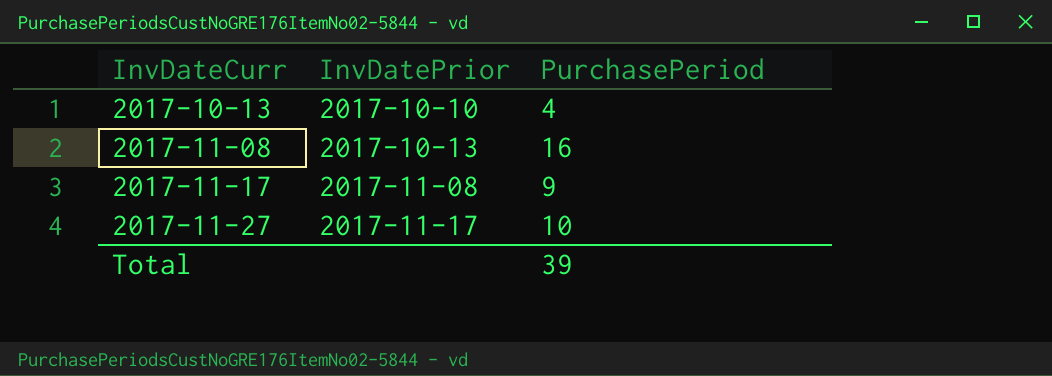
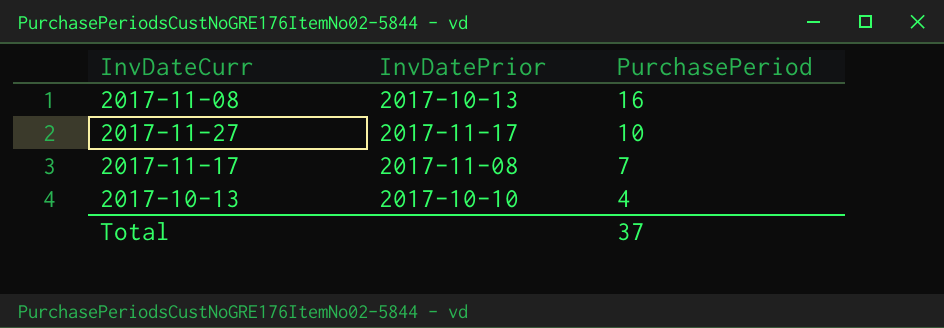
row order: InvDateCurr ascending -> PurchasePeriod descending
2017-11-17 | PurchasePeriod: 9 -> 7
Total | PurchasePeriod: 39 -> 37

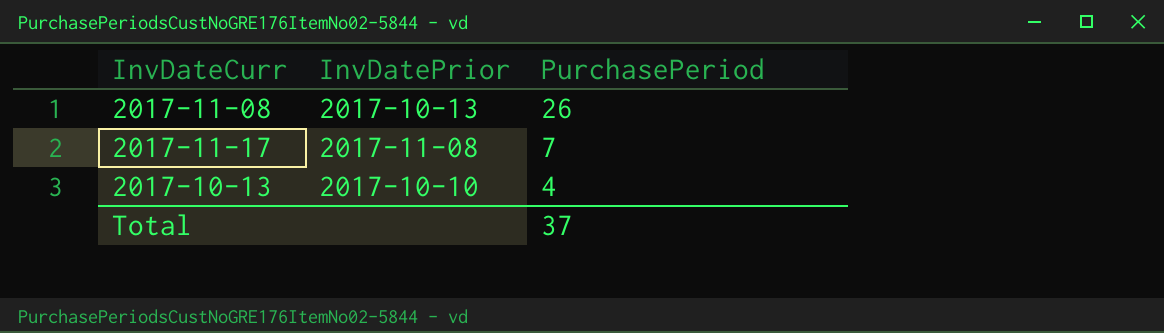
row 2017-11-27: 2017-11-17 | 10 -> none
2017-11-08 | PurchasePeriod: 16 -> 26

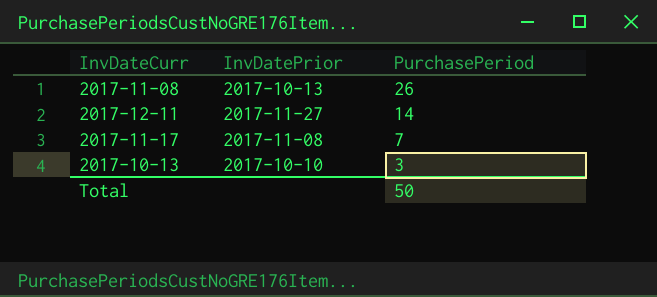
row 2017-12-11: none -> 2017-11-27 | 14
2017-10-13 | PurchasePeriod: 4 -> 3
Total | PurchasePeriod: 37 -> 50

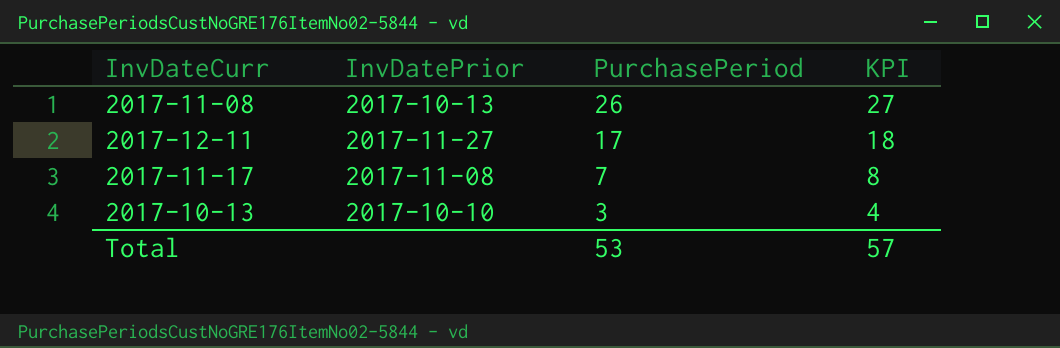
column KPI | formula: none -> [PurchasePeriod] + 1
2017-12-11 | PurchasePeriod: 14 -> 17
Total | PurchasePeriod: 50 -> 53

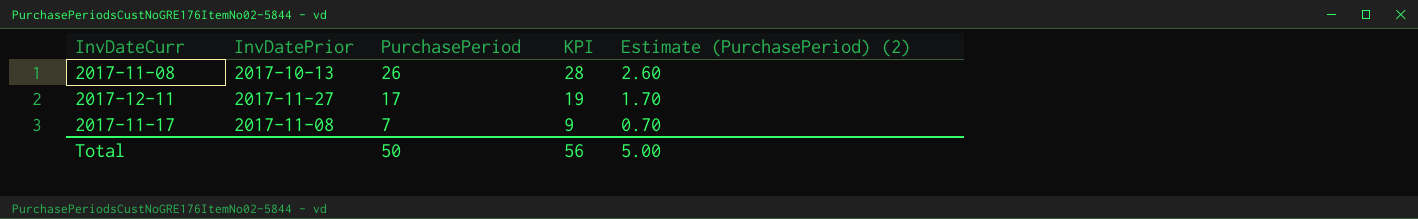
column KPI | formula: [PurchasePeriod] + 1 -> [PurchasePeriod] + 2
column Estimate (PurchasePeriod) (2) | formula: none -> [PurchasePeriod] * 0.1
row 2017-10-13: 2017-10-10 | 3 | 4 -> none
Total | PurchasePeriod: 53 -> 50
Total | KPI: 57 -> 56

